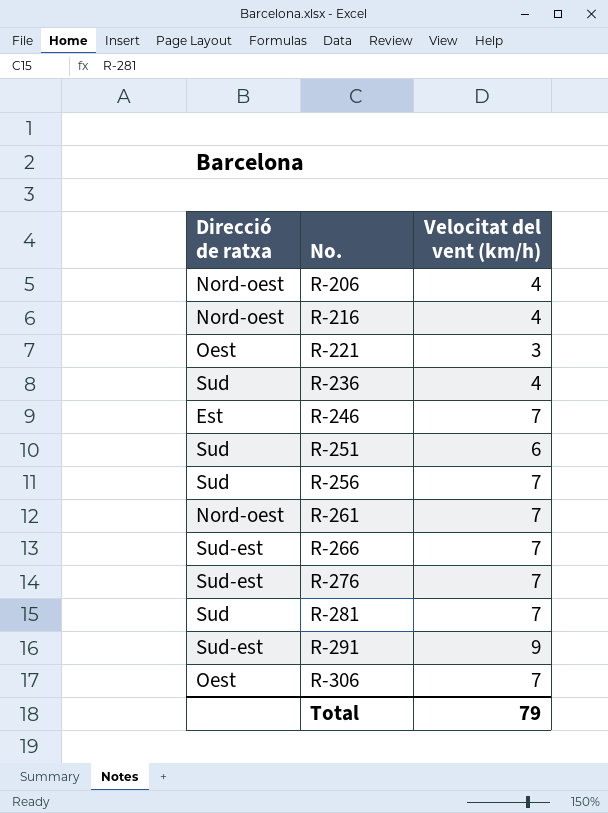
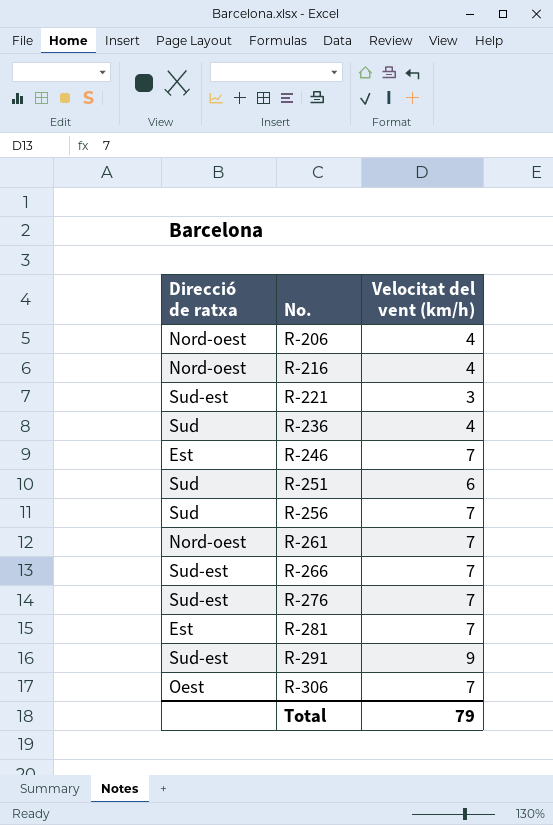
R-221 | Direcció de ratxa: Oest -> Sud-est
R-281 | Direcció de ratxa: Sud -> Est

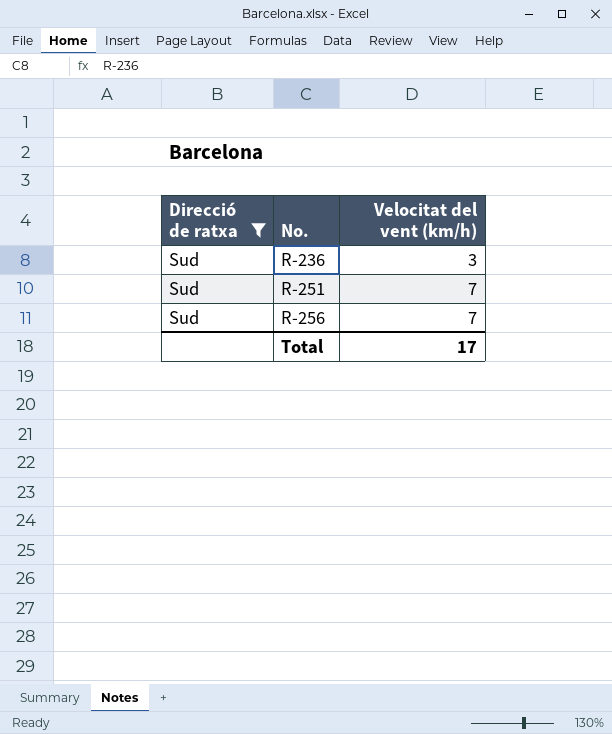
filter: none -> Direcció de ratxa = Sud
R-236 | Velocitat del vent (km/h): 4 -> 3
R-251 | Velocitat del vent (km/h): 6 -> 7
Total | Velocitat del vent (km/h): 79 -> 17

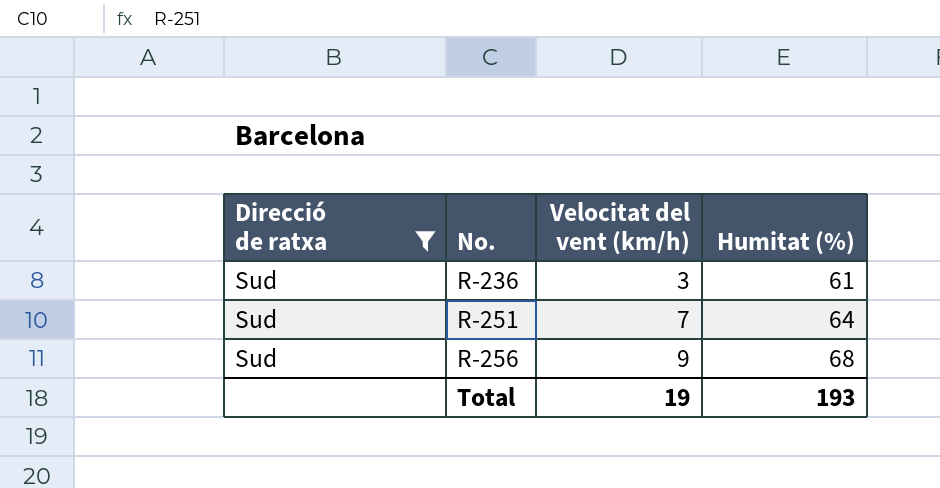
column Humitat (%) | position: none -> 4
R-256 | Velocitat del vent (km/h): 7 -> 9
Total | Velocitat del vent (km/h): 17 -> 19

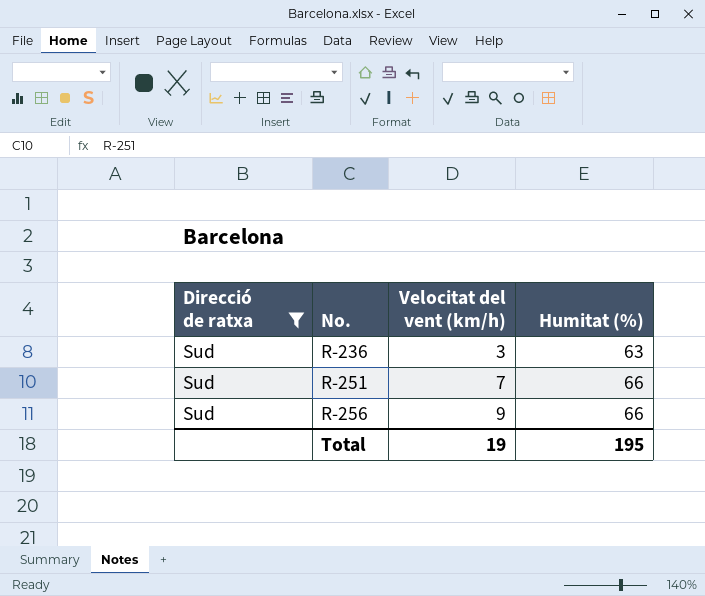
R-236 | Humitat (%): 61 -> 63
R-251 | Humitat (%): 64 -> 66
R-256 | Humitat (%): 68 -> 66
Total | Humitat (%): 193 -> 195

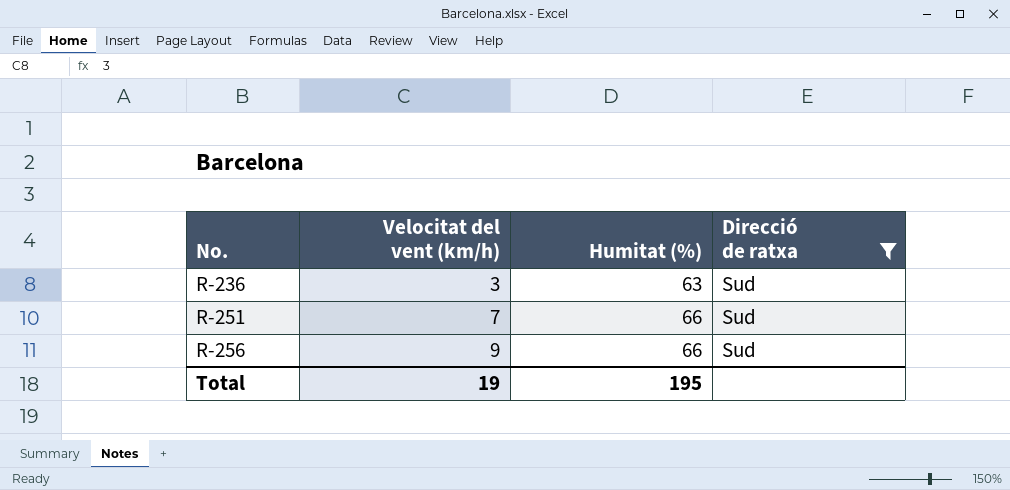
column Direcció de ratxa | position: 1 -> 4

